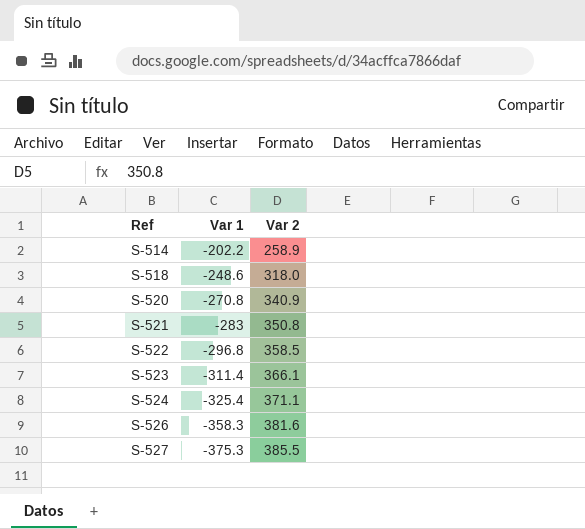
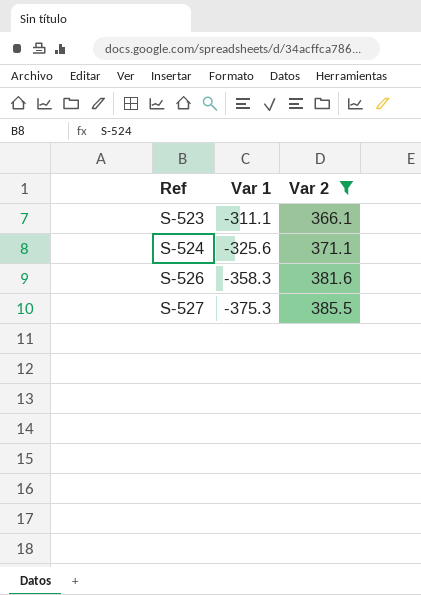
filter: none -> Var 2 >= 366.1
S-523 | Var 1: -311.4 -> -311.1
S-524 | Var 1: -325.4 -> -325.6

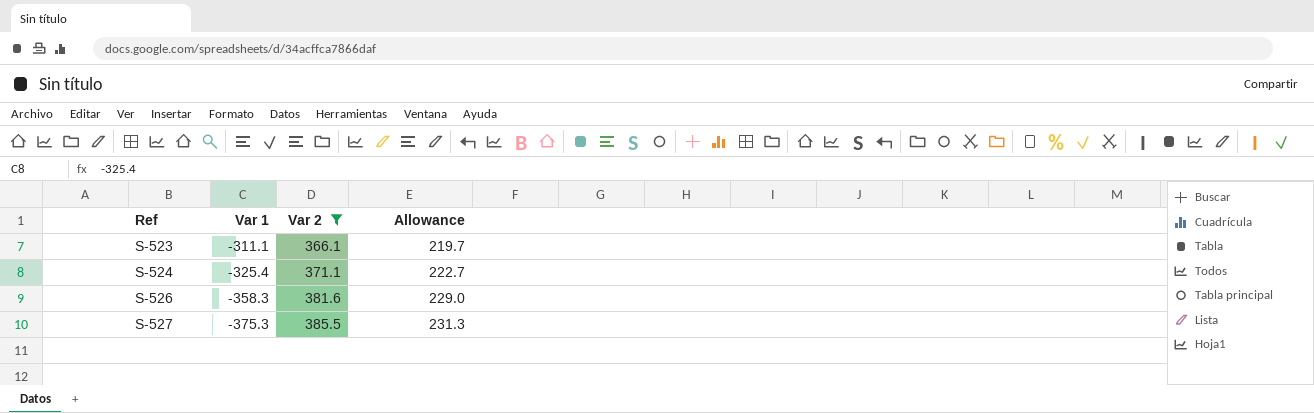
column Allowance | formula: none -> [Var 2] * 0.6
S-524 | Var 1: -325.6 -> -325.4

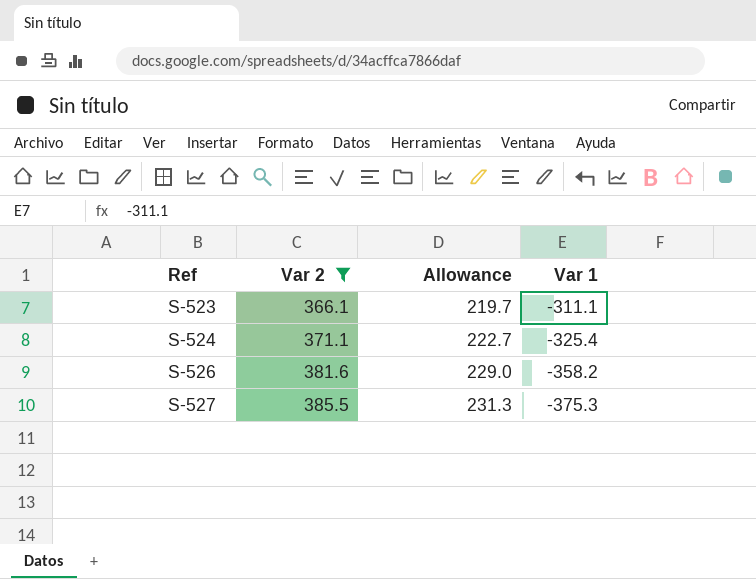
column Var 1 | position: 2 -> 4
S-526 | Var 1: -358.3 -> -358.2

